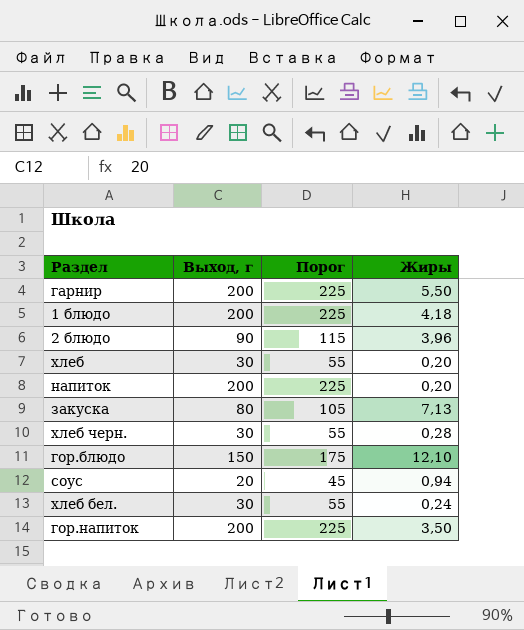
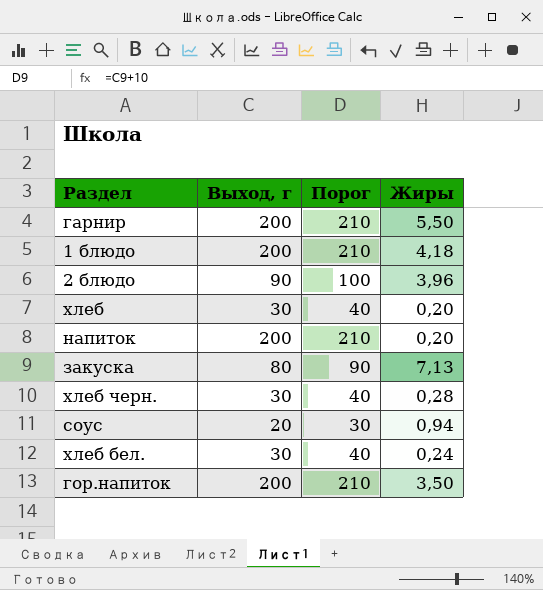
column Порог | formula: [Выход, г] + 25 -> [Выход, г] + 10
row гор.блюдо: 150 | 175 | 12,10 -> none

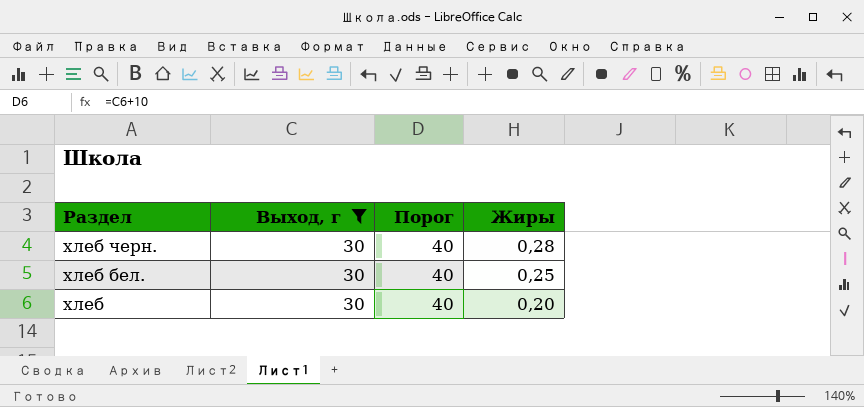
filter: none -> Выход, г = 30
row order: none -> Раздел descending
хлеб бел. | Жиры: 0,24 -> 0,25

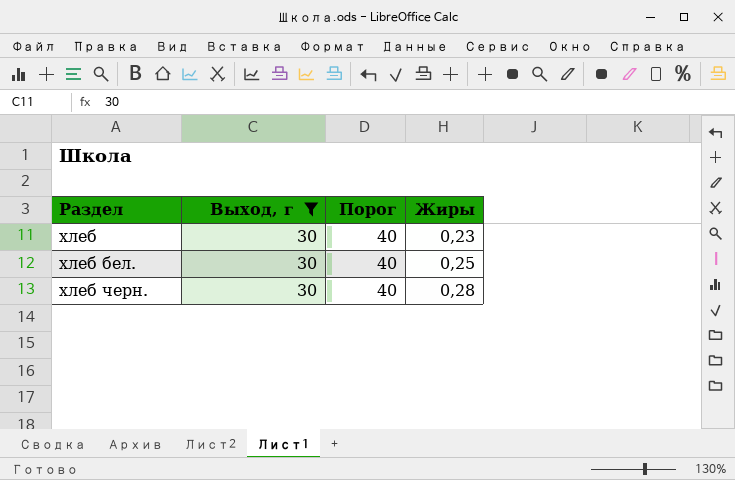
row order: Раздел descending -> Раздел ascending
хлеб | Жиры: 0,20 -> 0,23

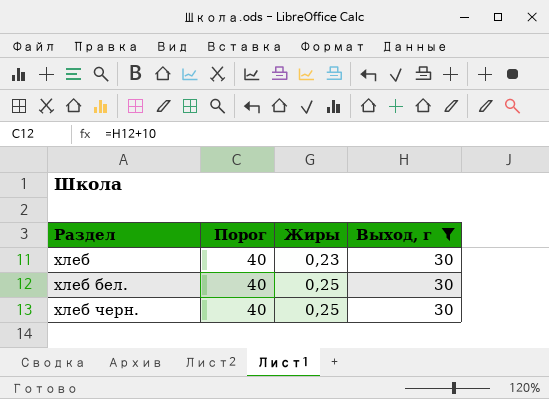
column Выход, г | position: 2 -> 4
хлеб черн. | Жиры: 0,28 -> 0,25

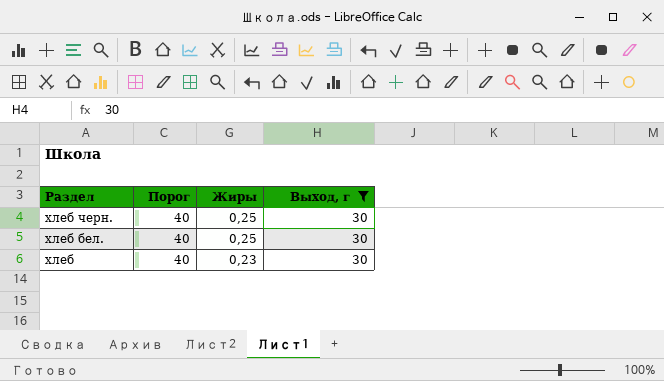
row order: Раздел ascending -> Раздел descending

